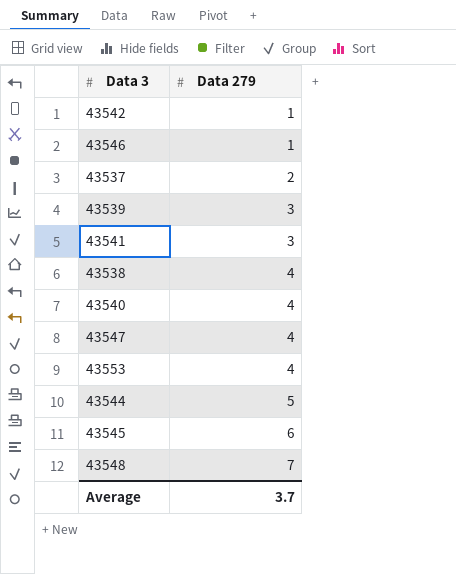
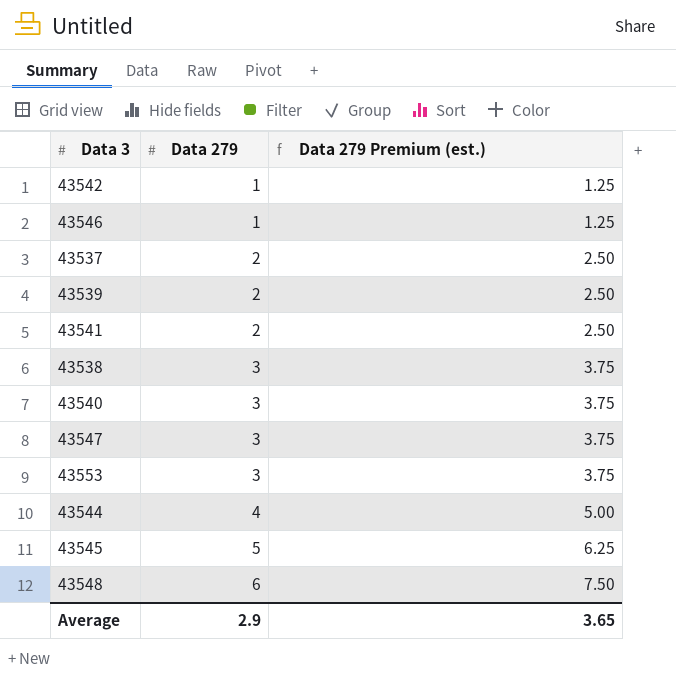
column Data 279 Premium (est.) | formula: none -> [Data 279] * 1.25
43539 | Data 279: 3 -> 2
43541 | Data 279: 3 -> 2
43538 | Data 279: 4 -> 3
43540 | Data 279: 4 -> 3
43547 | Data 279: 4 -> 3
43553 | Data 279: 4 -> 3
43544 | Data 279: 5 -> 4
43545 | Data 279: 6 -> 5
43548 | Data 279: 7 -> 6
Average | Data 279: 3.7 -> 2.9

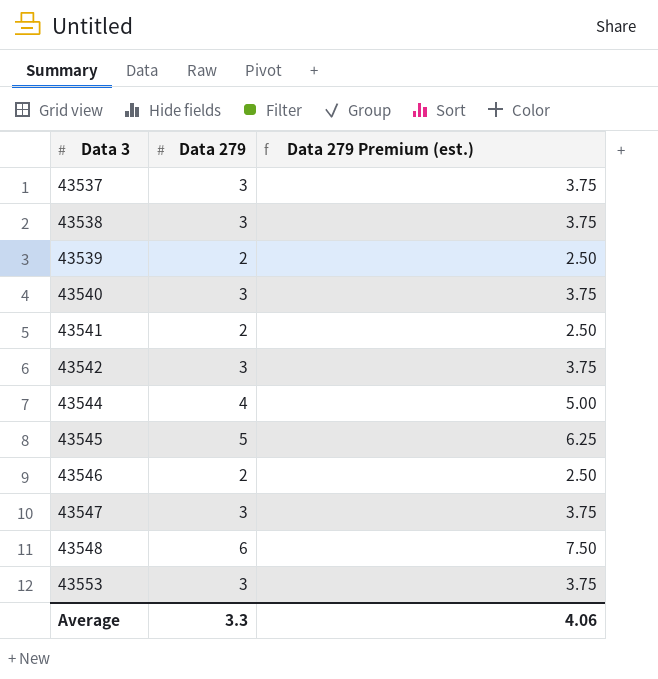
row order: Data 279 ascending -> Data 3 ascending
43537 | Data 279: 2 -> 3
43537 | Data 279 Premium (est.): 2.50 -> 3.75
43542 | Data 279: 1 -> 3
43542 | Data 279 Premium (est.): 1.25 -> 3.75
43546 | Data 279: 1 -> 2
43546 | Data 279 Premium (est.): 1.25 -> 2.50
Average | Data 279: 2.9 -> 3.3
Average | Data 279 Premium (est.): 3.65 -> 4.06

